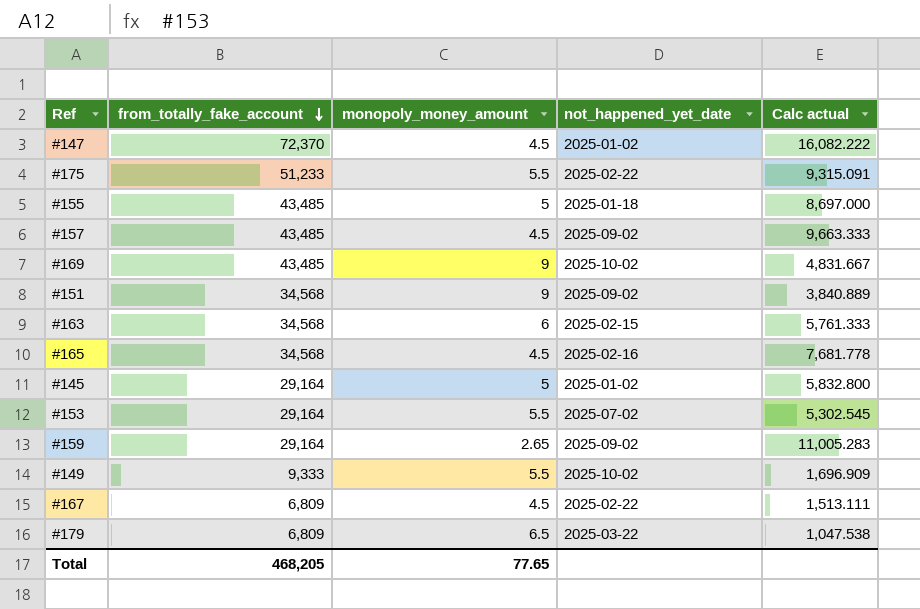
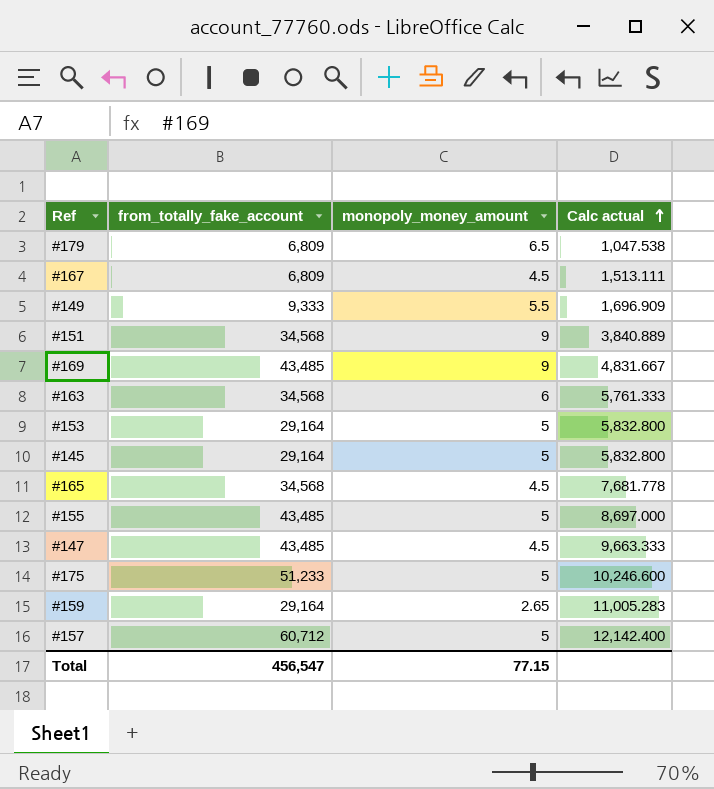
row order: from_totally_fake_account descending -> Calc actual ascending
column not_happened_yet_date | position: 4 -> none
#153 | monopoly_money_amount: 5.5 -> 5
#153 | Calc actual: 5,302.545 -> 5,832.800
#147 | from_totally_fake_account: 72,370 -> 43,485
#147 | Calc actual: 16,082.222 -> 9,663.333
#175 | monopoly_money_amount: 5.5 -> 5
#175 | Calc actual: 9,315.091 -> 10,246.600
#157 | from_totally_fake_account: 43,485 -> 60,712
#157 | monopoly_money_amount: 4.5 -> 5
#157 | Calc actual: 9,663.333 -> 12,142.400
Total | from_totally_fake_account: 468,205 -> 456,547
Total | monopoly_money_amount: 77.65 -> 77.15

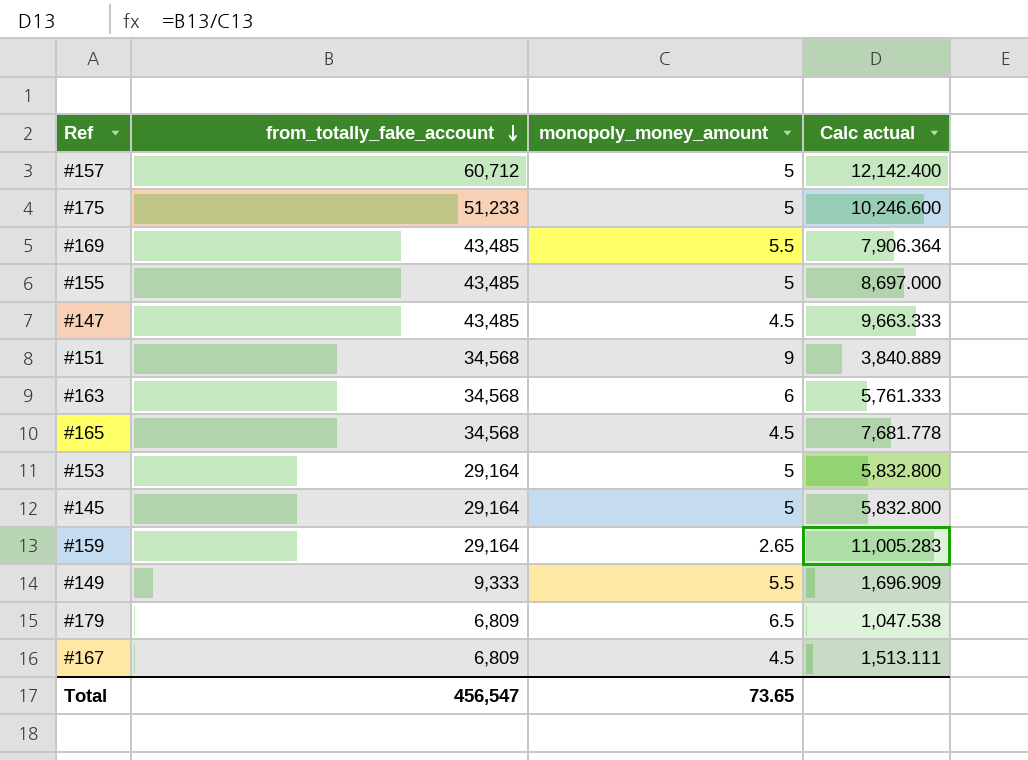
row order: Calc actual ascending -> from_totally_fake_account descending
#169 | monopoly_money_amount: 9 -> 5.5
#169 | Calc actual: 4,831.667 -> 7,906.364
Total | monopoly_money_amount: 77.15 -> 73.65

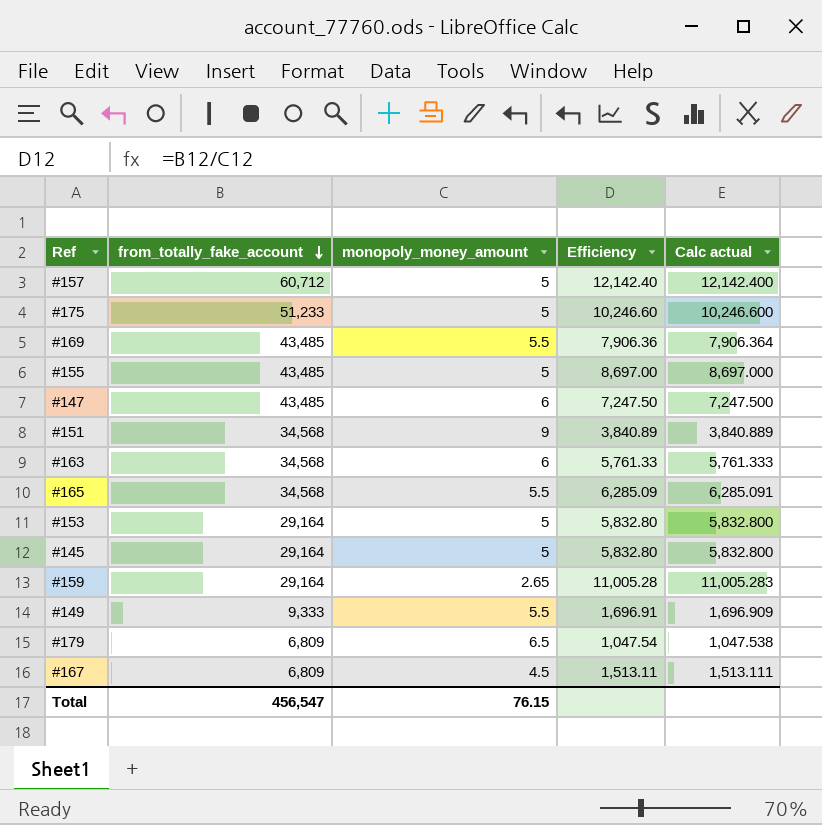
column Efficiency | formula: none -> [from_totally_fake_account] / [monopoly_money_amount]
#147 | monopoly_money_amount: 4.5 -> 6
#147 | Calc actual: 9,663.333 -> 7,247.500
#165 | monopoly_money_amount: 4.5 -> 5.5
#165 | Calc actual: 7,681.778 -> 6,285.091
Total | monopoly_money_amount: 73.65 -> 76.15

